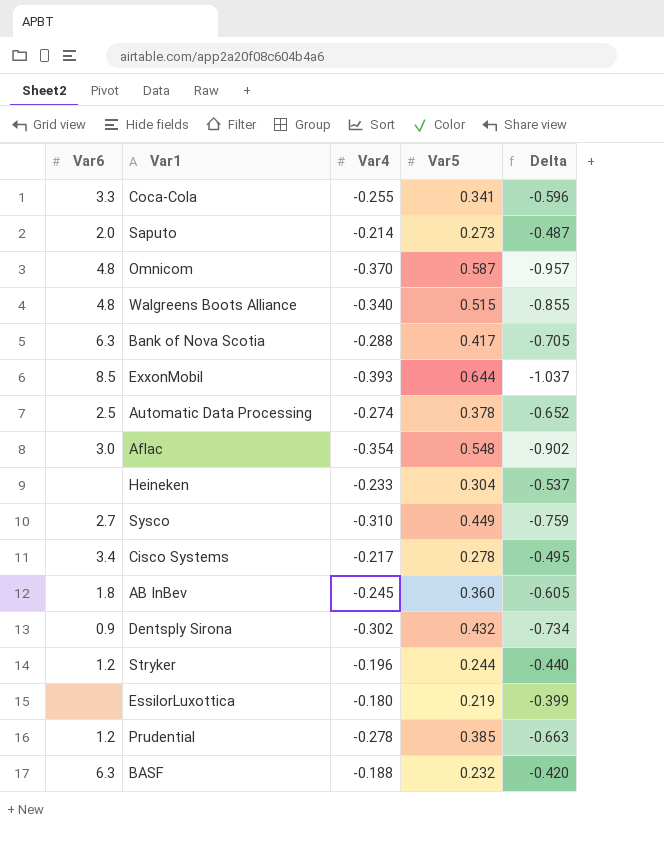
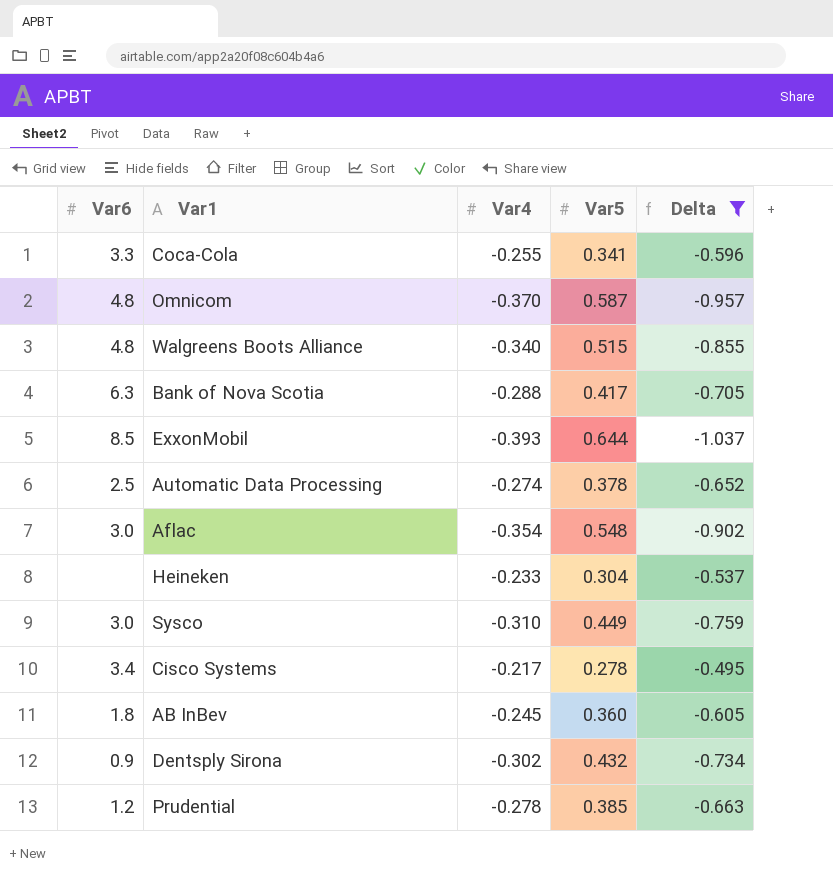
filter: none -> Delta <= -0.495
Sysco | Var6: 2.7 -> 3.0

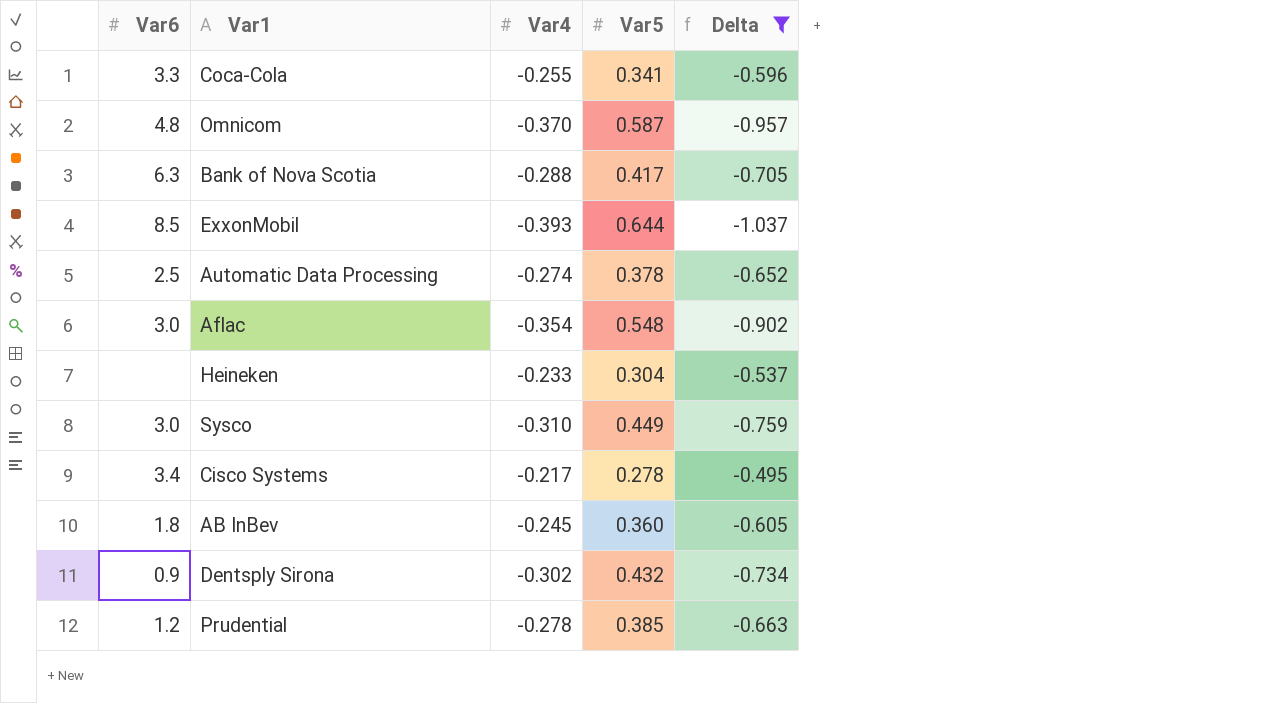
row Walgreens Boots Alliance: 4.8 | -0.340 | 0.515 | -0.855 -> none

